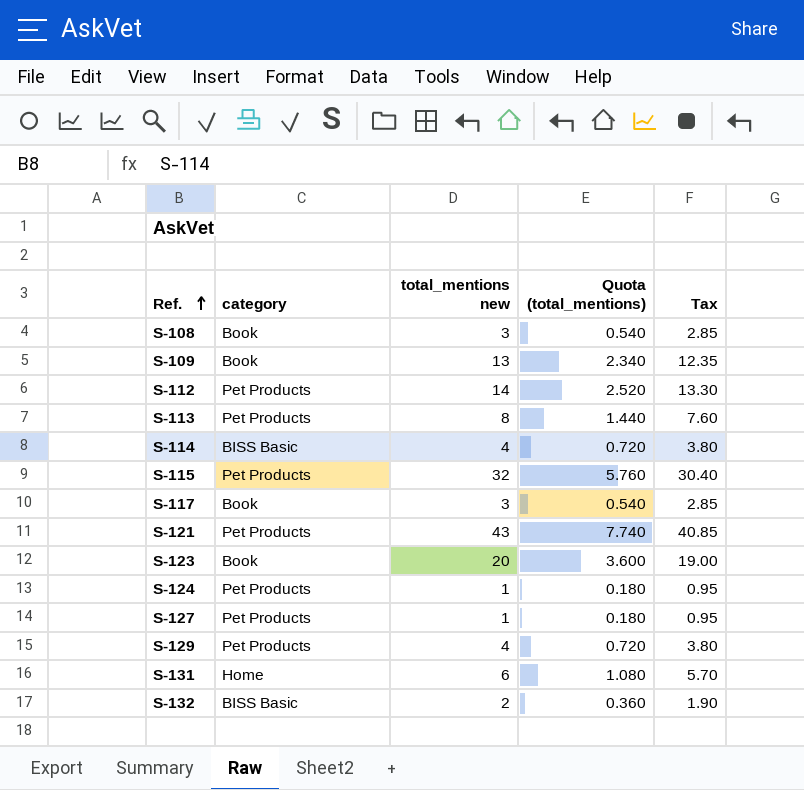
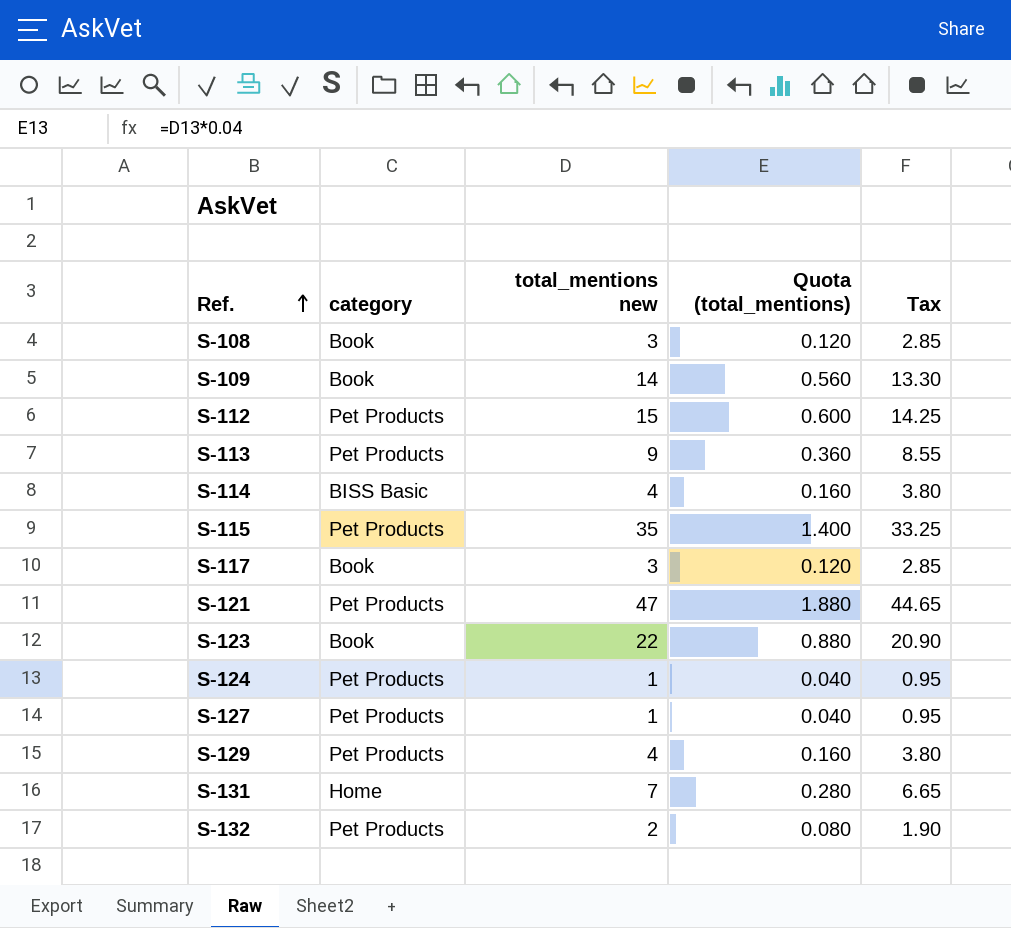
column Quota (total_mentions) | formula: [total_mentions new] * 0.18 -> [total_mentions new] * 0.04
S-109 | total_mentions new: 13 -> 14
S-109 | Tax: 12.35 -> 13.30
S-112 | total_mentions new: 14 -> 15
S-112 | Tax: 13.30 -> 14.25
S-113 | total_mentions new: 8 -> 9
S-113 | Tax: 7.60 -> 8.55
S-115 | total_mentions new: 32 -> 35
S-115 | Tax: 30.40 -> 33.25
S-121 | total_mentions new: 43 -> 47
S-121 | Tax: 40.85 -> 44.65
S-123 | total_mentions new: 20 -> 22
S-123 | Tax: 19.00 -> 20.90
S-131 | total_mentions new: 6 -> 7
S-131 | Tax: 5.70 -> 6.65
S-132 | category: BISS Basic -> Pet Products

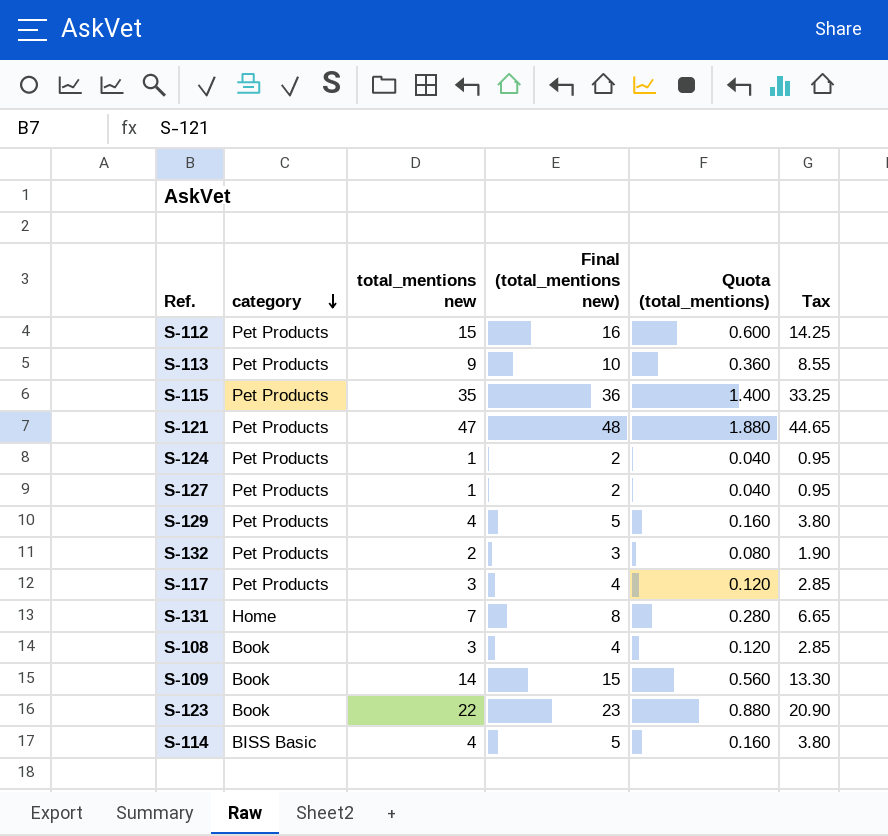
row order: Ref. ascending -> category descending
column Final (total_mentions new) | formula: none -> [total_mentions new] + 1
S-117 | category: Book -> Pet Products

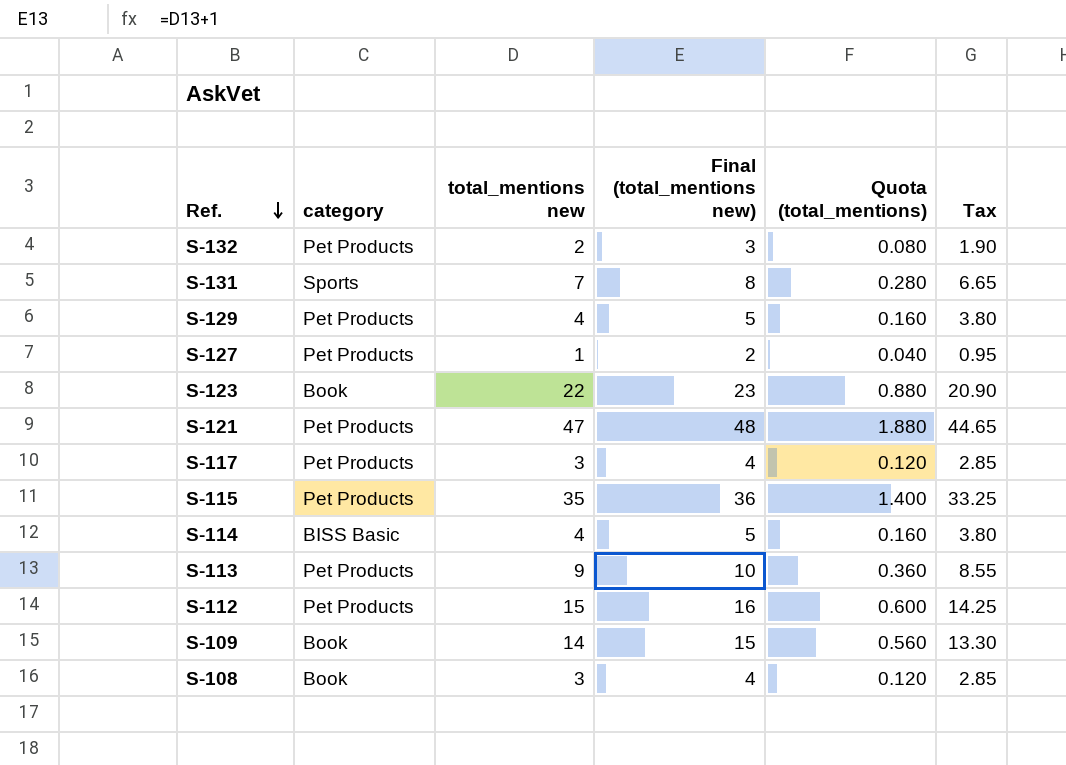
row order: category descending -> Ref. descending
row S-124: Pet Products | 1 | 2 | 0.040 | 0.95 -> none
S-131 | category: Home -> Sports

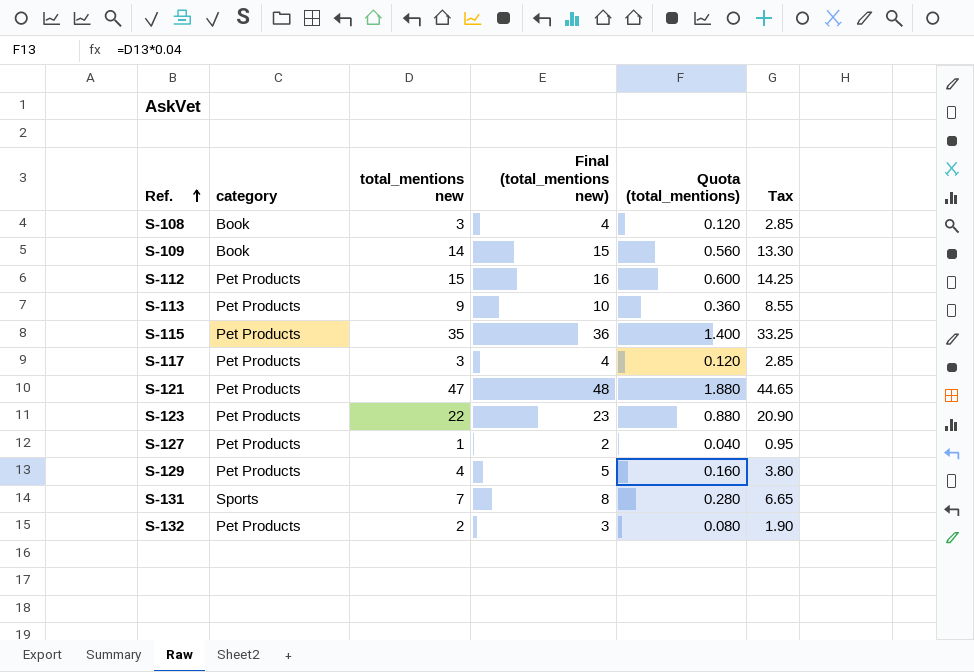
row order: Ref. descending -> Ref. ascending
row S-114: BISS Basic | 4 | 5 | 0.160 | 3.80 -> none
S-123 | category: Book -> Pet Products

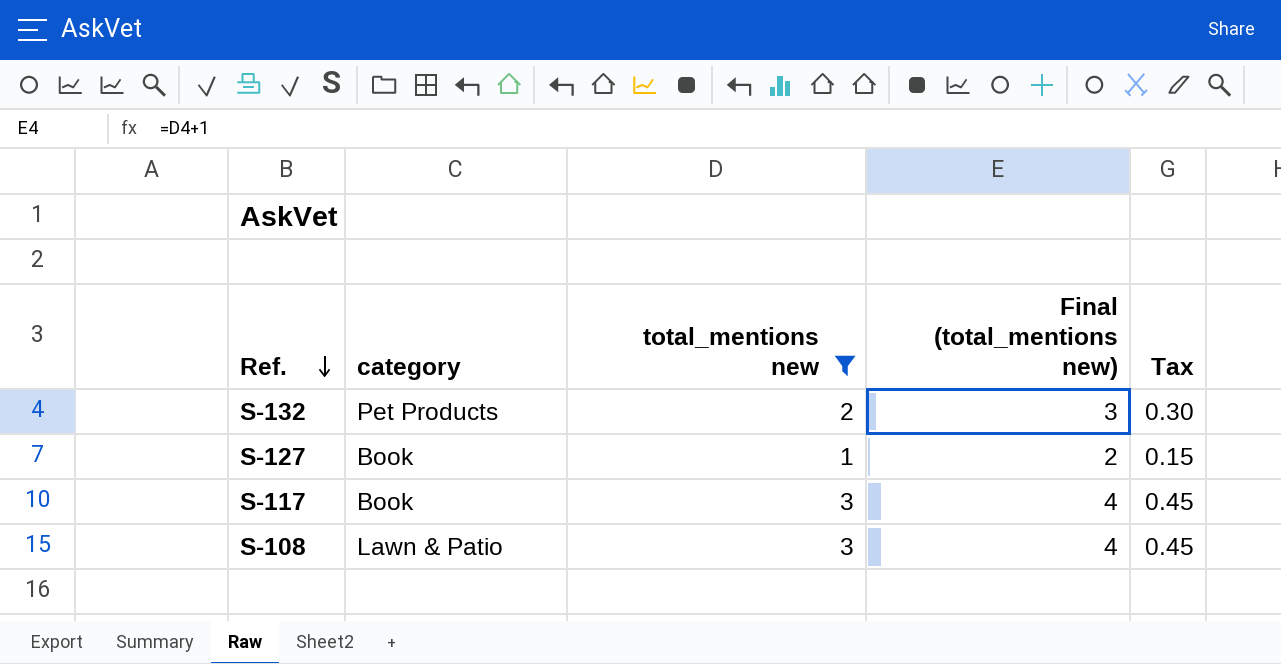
filter: none -> total_mentions new <= 3
row order: Ref. ascending -> Ref. descending
column Quota (total_mentions) | formula: [total_mentions new] * 0.04 -> none
column Tax | formula: [total_mentions new] * 0.95 -> [total_mentions new] * 0.15
S-127 | category: Pet Products -> Book
S-117 | category: Pet Products -> Book
S-108 | category: Book -> Lawn & Patio

